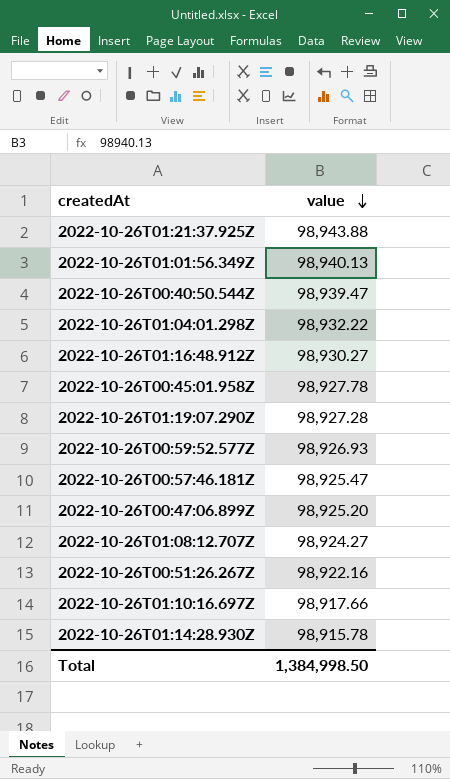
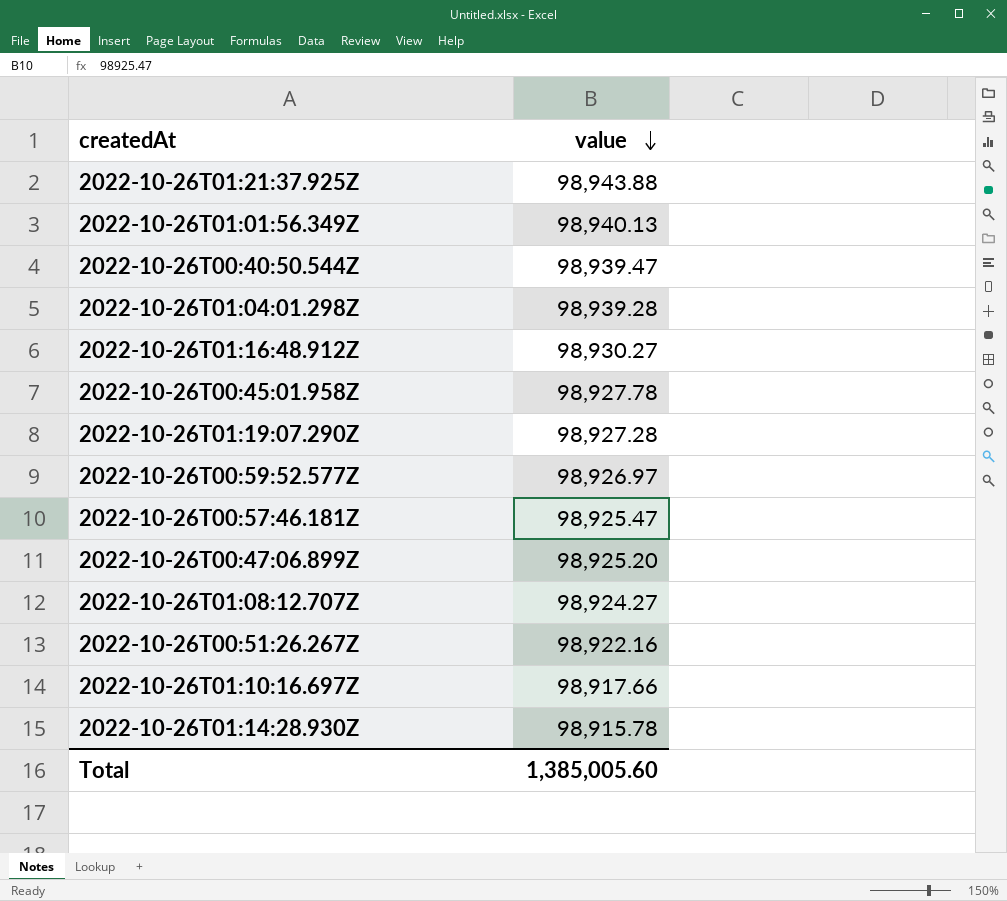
2022-10-26T01:04:01.298Z | value: 98,932.22 -> 98,939.28
2022-10-26T00:59:52.577Z | value: 98,926.93 -> 98,926.97
Total | value: 1,384,998.50 -> 1,385,005.60

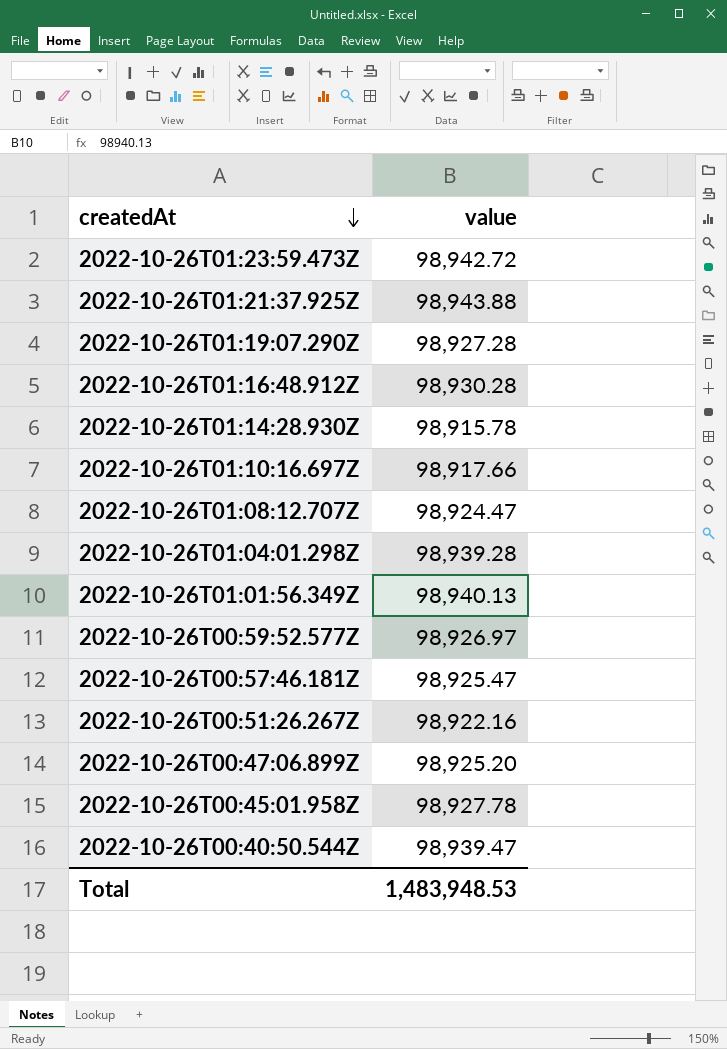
row order: value descending -> createdAt descending
row 2022-10-26T01:23:59.473Z: none -> 98,942.72
2022-10-26T01:16:48.912Z | value: 98,930.27 -> 98,930.28
2022-10-26T01:08:12.707Z | value: 98,924.27 -> 98,924.47
Total | value: 1,385,005.60 -> 1,483,948.53

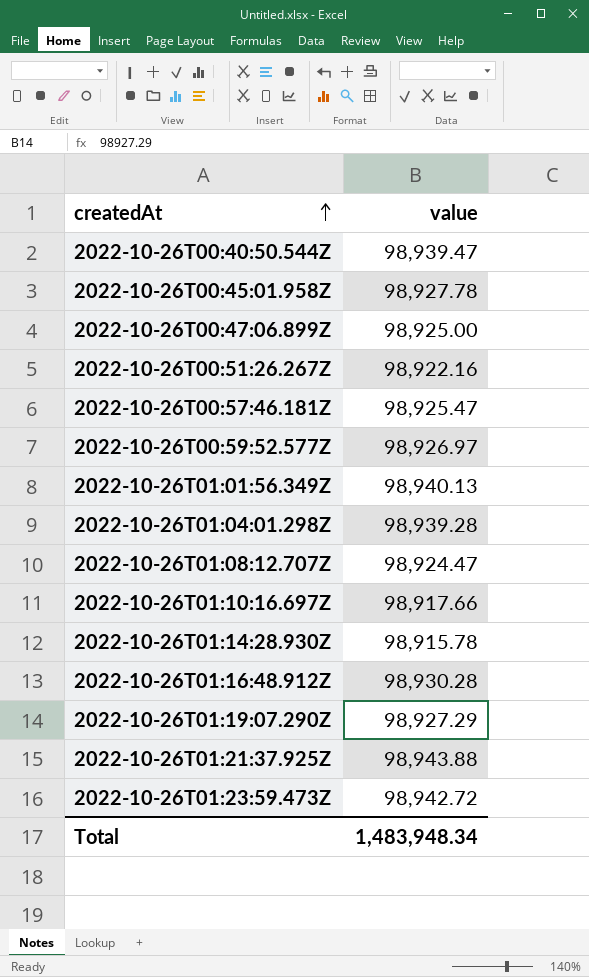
row order: createdAt descending -> createdAt ascending
2022-10-26T00:47:06.899Z | value: 98,925.20 -> 98,925.00
2022-10-26T01:19:07.290Z | value: 98,927.28 -> 98,927.29
Total | value: 1,483,948.53 -> 1,483,948.34

